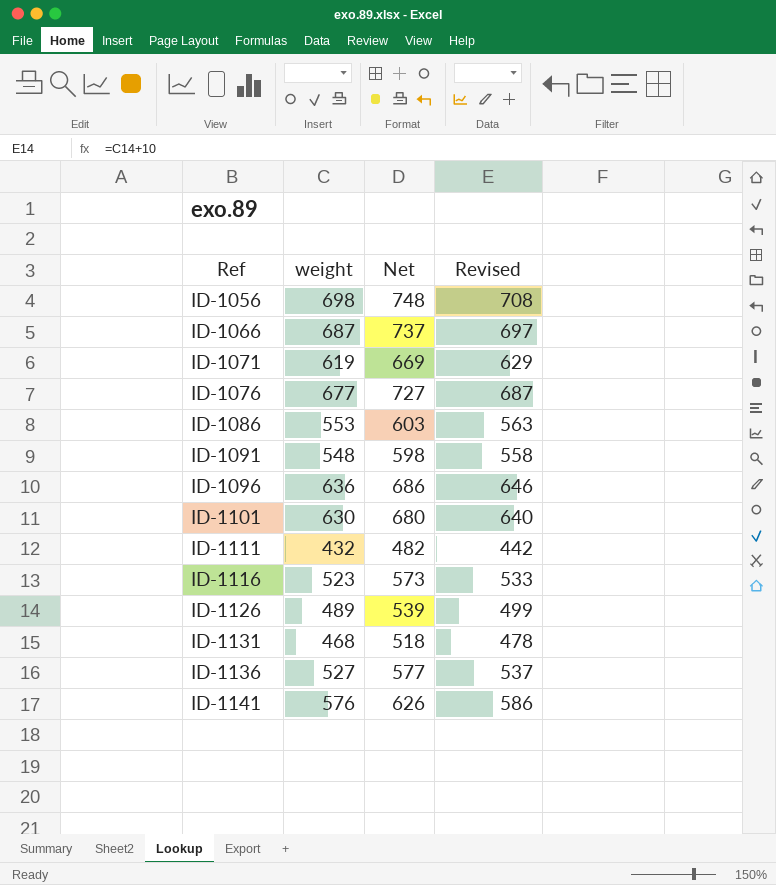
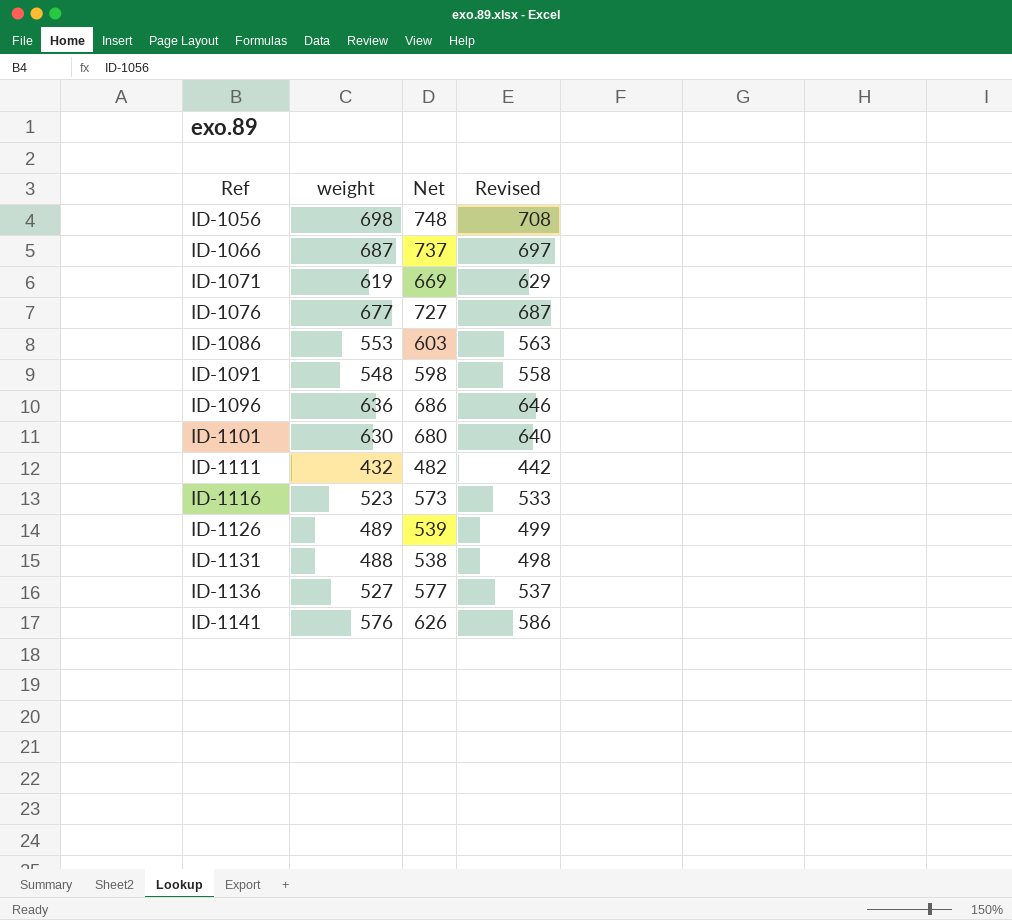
ID-1131 | weight: 468 -> 488
ID-1131 | Net: 518 -> 538
ID-1131 | Revised: 478 -> 498

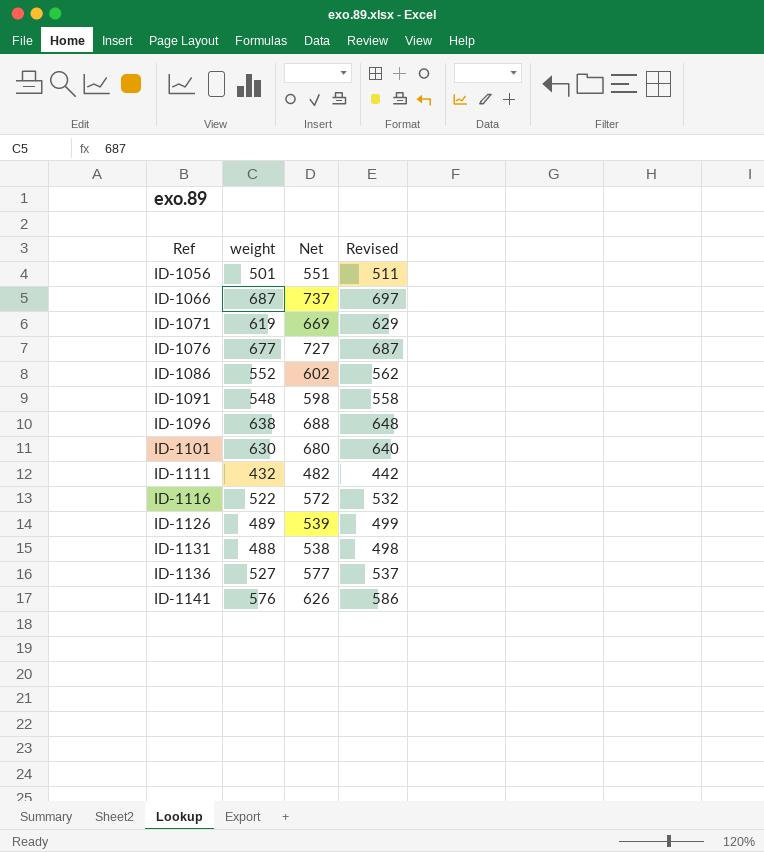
ID-1056 | weight: 698 -> 501
ID-1056 | Net: 748 -> 551
ID-1056 | Revised: 708 -> 511
ID-1086 | weight: 553 -> 552
ID-1086 | Net: 603 -> 602
ID-1086 | Revised: 563 -> 562
ID-1096 | weight: 636 -> 638
ID-1096 | Net: 686 -> 688
ID-1096 | Revised: 646 -> 648
ID-1116 | weight: 523 -> 522
ID-1116 | Net: 573 -> 572
ID-1116 | Revised: 533 -> 532

